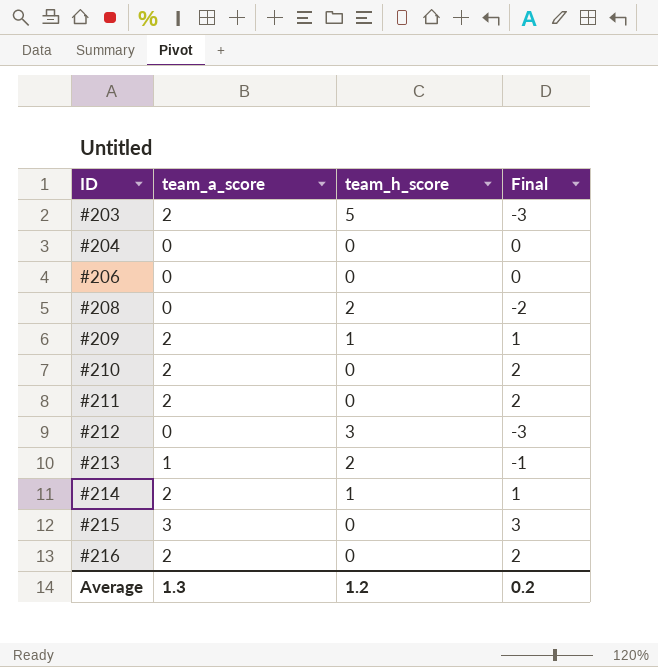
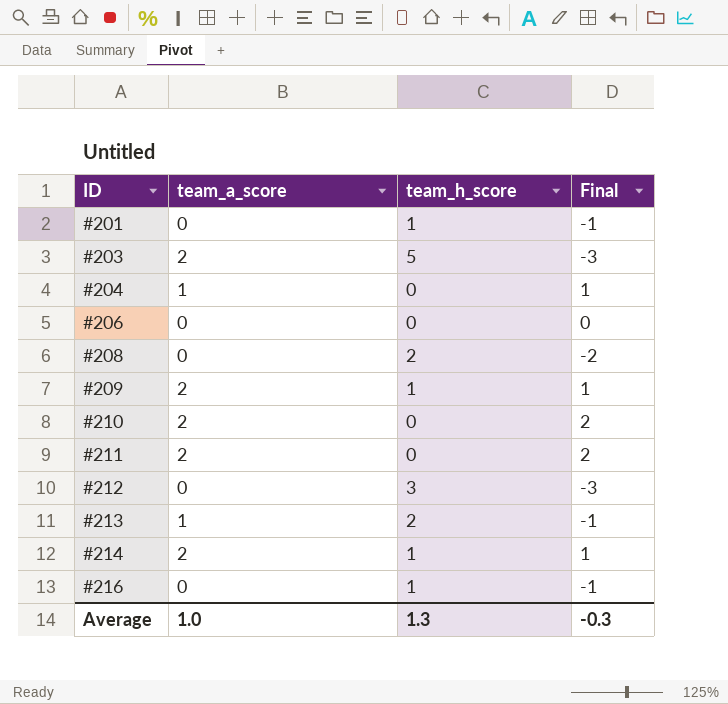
row #215: 3 | 0 | 3 -> none
row #201: none -> 0 | 1 | -1
#204 | team_a_score: 0 -> 1
#204 | Final: 0 -> 1
#216 | team_a_score: 2 -> 0
#216 | team_h_score: 0 -> 1
#216 | Final: 2 -> -1
Average | team_a_score: 1.3 -> 1.0
Average | team_h_score: 1.2 -> 1.3
Average | Final: 0.2 -> -0.3

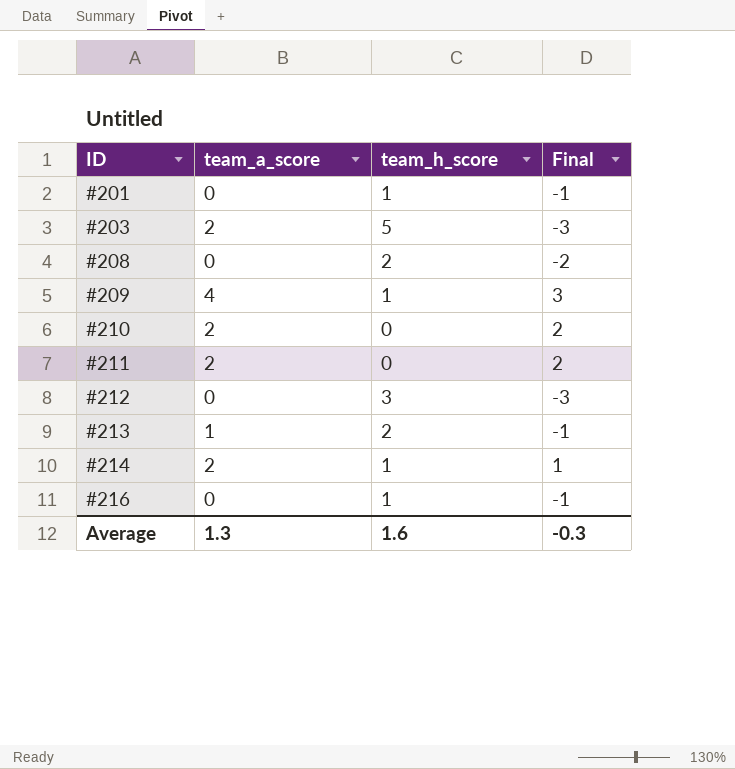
row #204: 1 | 0 | 1 -> none
row #206: 0 | 0 | 0 -> none
#209 | team_a_score: 2 -> 4
#209 | Final: 1 -> 3
Average | team_a_score: 1.0 -> 1.3
Average | team_h_score: 1.3 -> 1.6

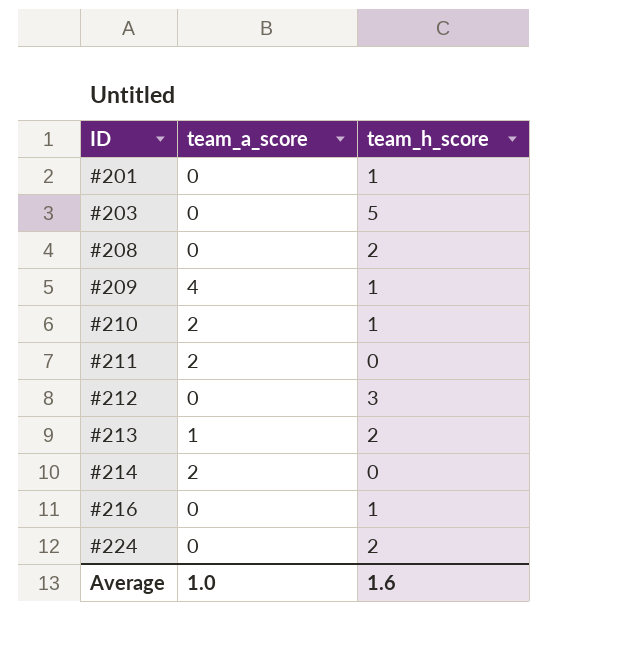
column Final | formula: [team_a_score] - [team_h_score] -> none
#203 | team_a_score: 2 -> 0
#210 | team_h_score: 0 -> 1
#214 | team_h_score: 1 -> 0
row #224: none -> 0 | 2
Average | team_a_score: 1.3 -> 1.0

